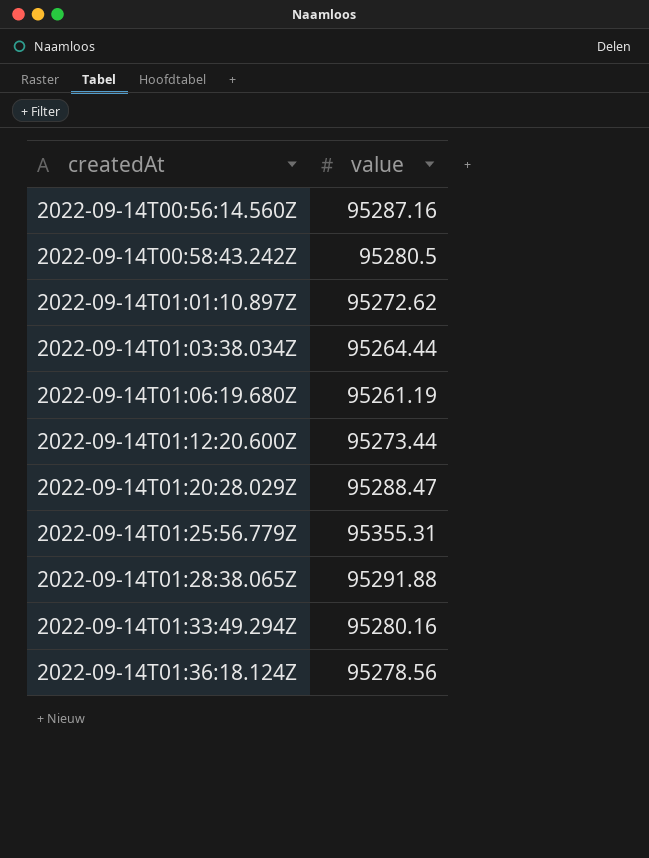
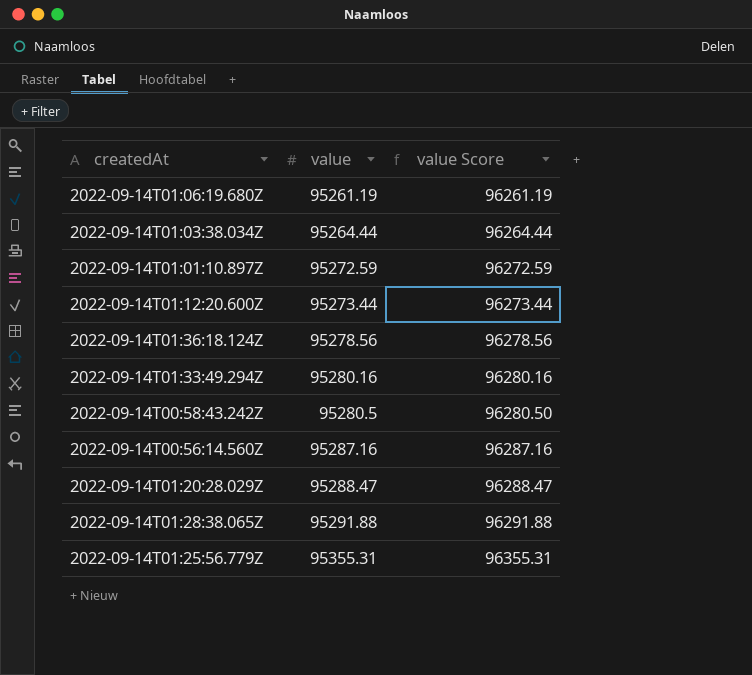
row order: createdAt ascending -> value ascending
column value Score | formula: none -> [value] + 1000
2022-09-14T01:01:10.897Z | value: 95272.62 -> 95272.59

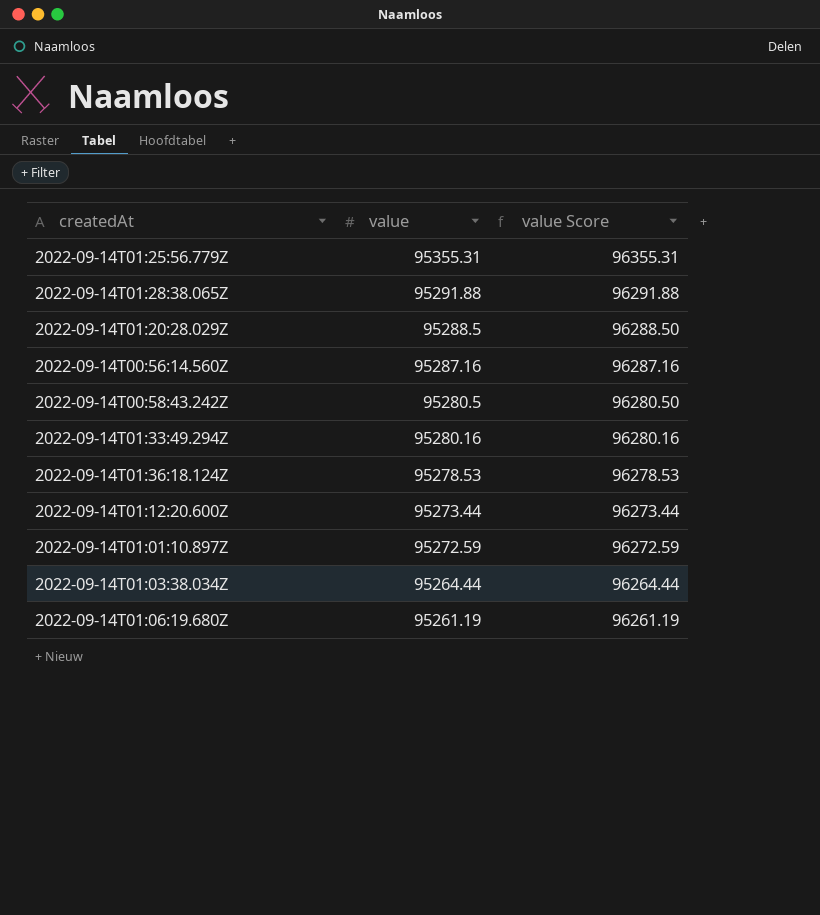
row order: value ascending -> value descending
2022-09-14T01:20:28.029Z | value: 95288.47 -> 95288.5
2022-09-14T01:20:28.029Z | value Score: 96288.47 -> 96288.50
2022-09-14T01:36:18.124Z | value: 95278.56 -> 95278.53
2022-09-14T01:36:18.124Z | value Score: 96278.56 -> 96278.53

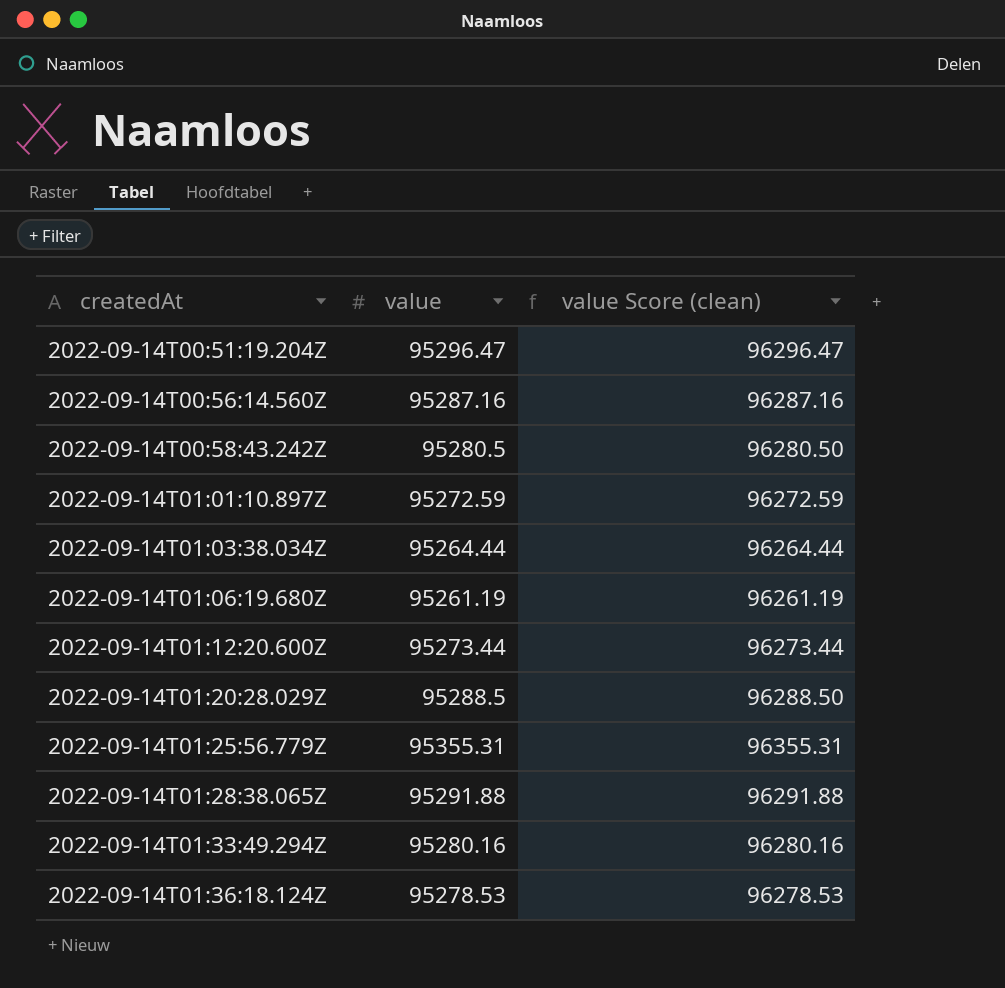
row order: value descending -> createdAt ascending
column name: value Score -> value Score (clean)
row 2022-09-14T00:51:19.204Z: none -> 95296.47 | 96296.47

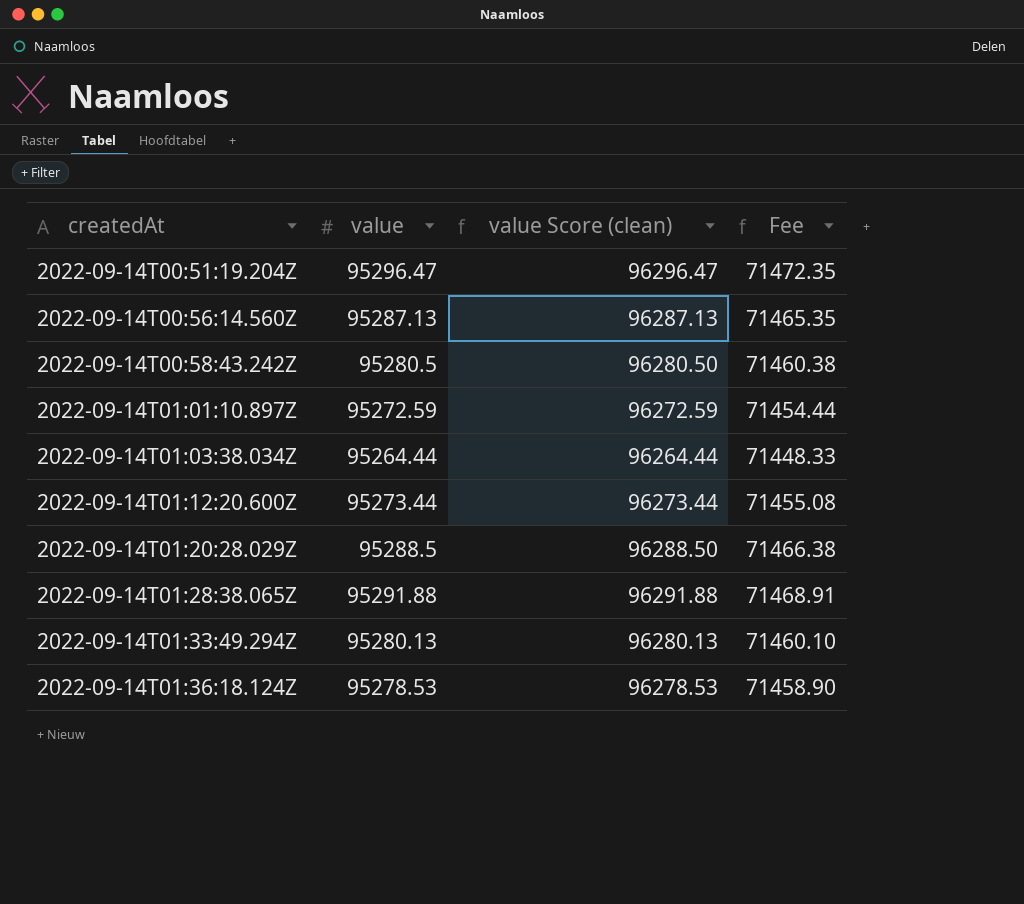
column Fee | formula: none -> [value] * 0.75
row 2022-09-14T01:06:19.680Z: 95261.19 | 96261.19 -> none
row 2022-09-14T01:25:56.779Z: 95355.31 | 96355.31 -> none
2022-09-14T00:56:14.560Z | value: 95287.16 -> 95287.13
2022-09-14T00:56:14.560Z | value Score (clean): 96287.16 -> 96287.13
2022-09-14T01:33:49.294Z | value: 95280.16 -> 95280.13
2022-09-14T01:33:49.294Z | value Score (clean): 96280.16 -> 96280.13

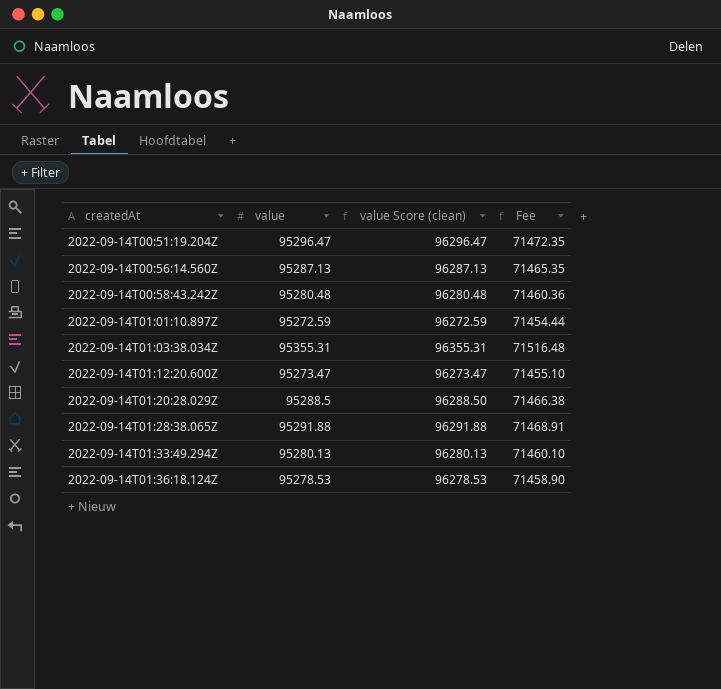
2022-09-14T00:58:43.242Z | value: 95280.5 -> 95280.48
2022-09-14T00:58:43.242Z | value Score (clean): 96280.50 -> 96280.48
2022-09-14T00:58:43.242Z | Fee: 71460.38 -> 71460.36
2022-09-14T01:03:38.034Z | value: 95264.44 -> 95355.31
2022-09-14T01:03:38.034Z | value Score (clean): 96264.44 -> 96355.31
2022-09-14T01:03:38.034Z | Fee: 71448.33 -> 71516.48
2022-09-14T01:12:20.600Z | value: 95273.44 -> 95273.47
2022-09-14T01:12:20.600Z | value Score (clean): 96273.44 -> 96273.47
2022-09-14T01:12:20.600Z | Fee: 71455.08 -> 71455.10

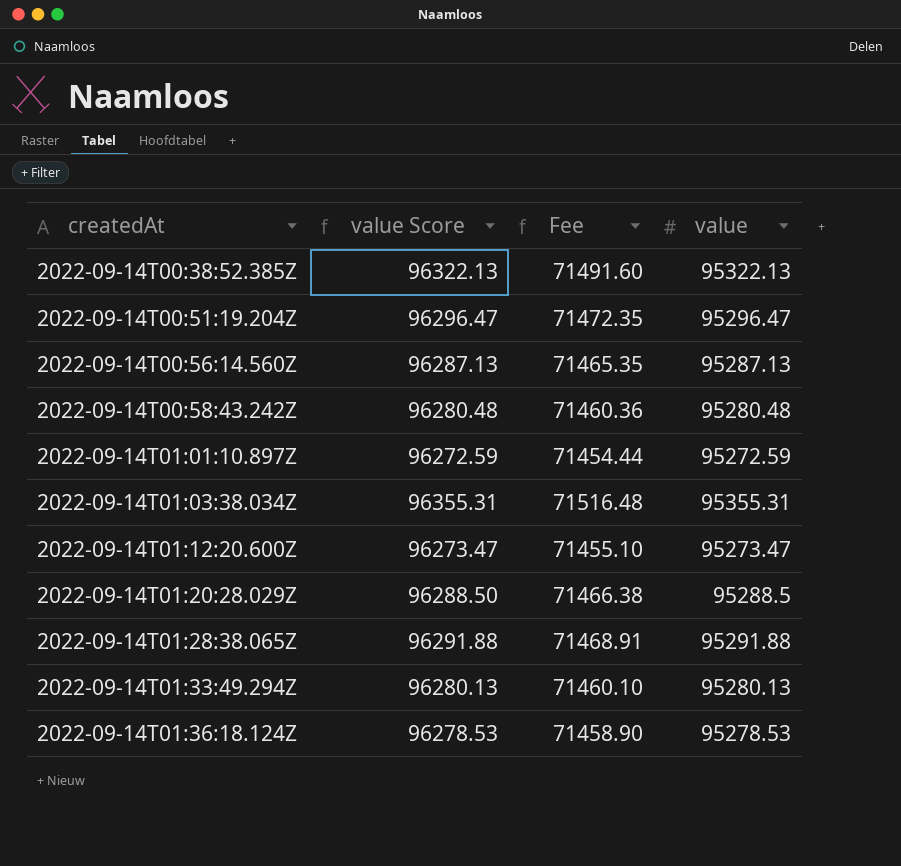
column name: value Score (clean) -> value Score
column value | position: 2 -> 4
row 2022-09-14T00:38:52.385Z: none -> 96322.13 | 71491.60 | 95322.13

